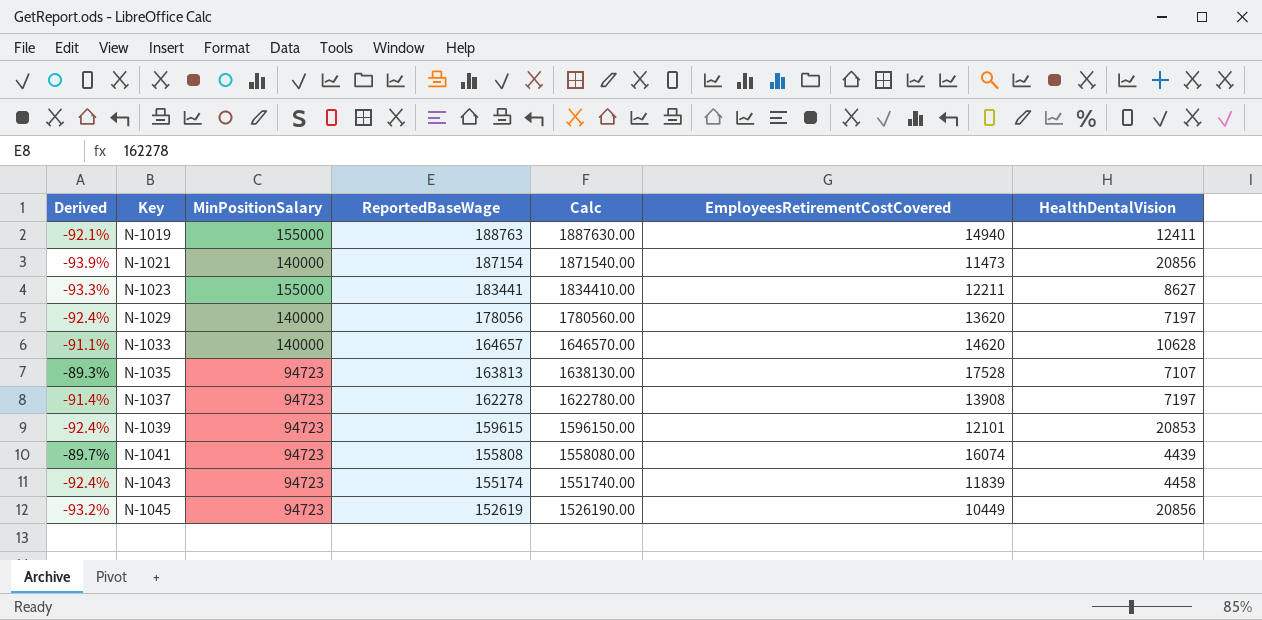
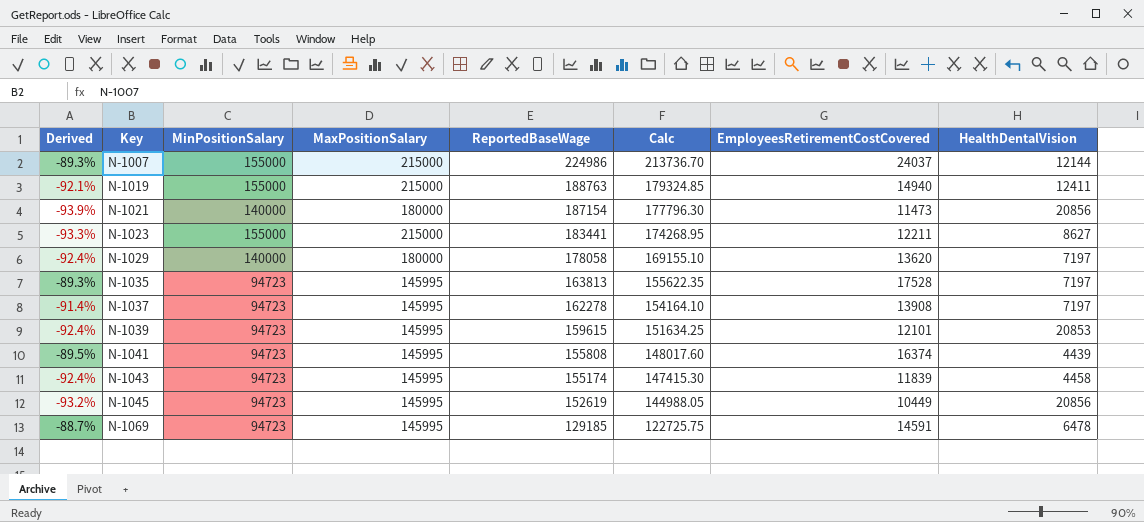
column MaxPositionSalary | position: none -> 4
column Calc | formula: [ReportedBaseWage] * 10 -> [ReportedBaseWage] * 0.95
row N-1033: -91.1% | 140000 | 164657 | 1646570.00 | 14620 | 10628 -> none
row N-1007: none -> -89.3% | 155000 | 215000 | 224986 | 213736.70 | 24037 | 12144
N-1029 | ReportedBaseWage: 178056 -> 178058
N-1035 | HealthDentalVision: 7107 -> 7197
N-1041 | Derived: -89.7% -> -89.5%
N-1041 | EmployeesRetirementCostCovered: 16074 -> 16374
row N-1069: none -> -88.7% | 94723 | 145995 | 129185 | 122725.75 | 14591 | 6478

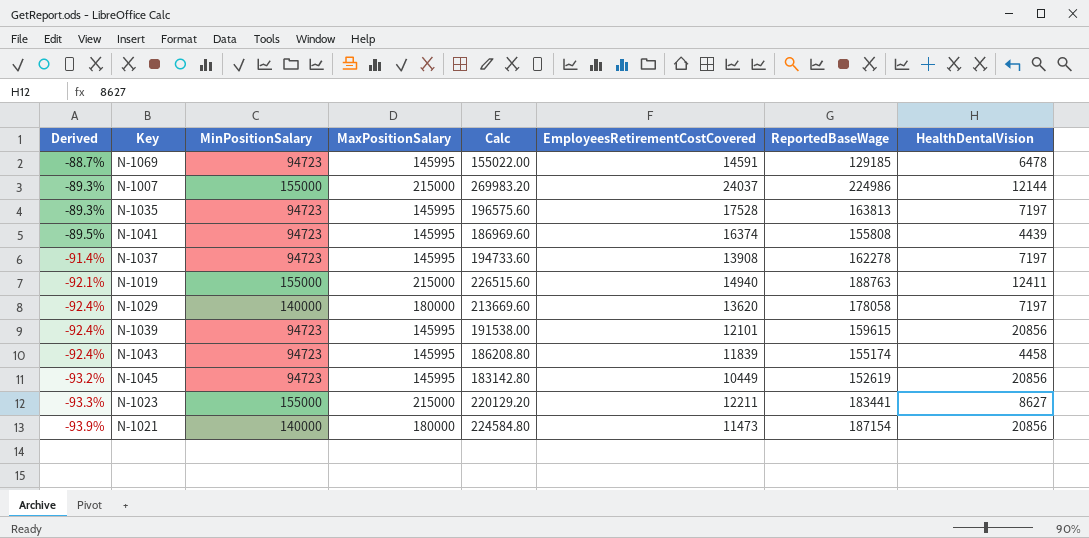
row order: Key ascending -> Derived descending
column Calc | formula: [ReportedBaseWage] * 0.95 -> [ReportedBaseWage] * 1.2
column ReportedBaseWage | position: 5 -> 7
N-1039 | HealthDentalVision: 20853 -> 20856

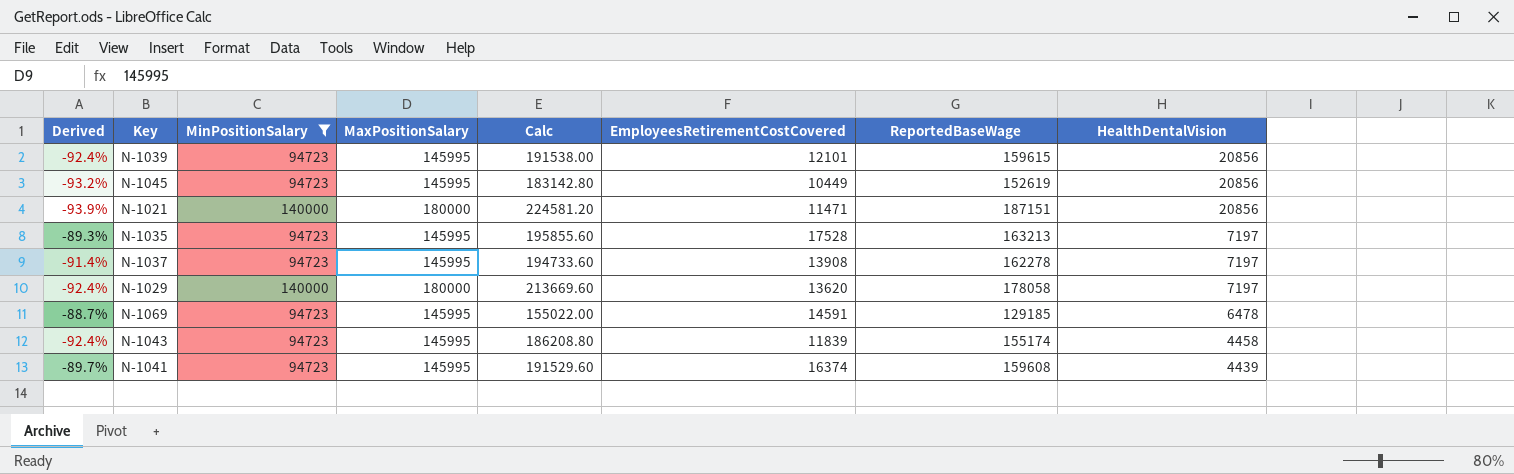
filter: none -> MinPositionSalary != 155000
row order: Derived descending -> HealthDentalVision descending
N-1021 | Calc: 224584.80 -> 224581.20
N-1021 | EmployeesRetirementCostCovered: 11473 -> 11471
N-1021 | ReportedBaseWage: 187154 -> 187151
N-1035 | Calc: 196575.60 -> 195855.60
N-1035 | ReportedBaseWage: 163813 -> 163213
N-1041 | Derived: -89.5% -> -89.7%
N-1041 | Calc: 186969.60 -> 191529.60
N-1041 | ReportedBaseWage: 155808 -> 159608

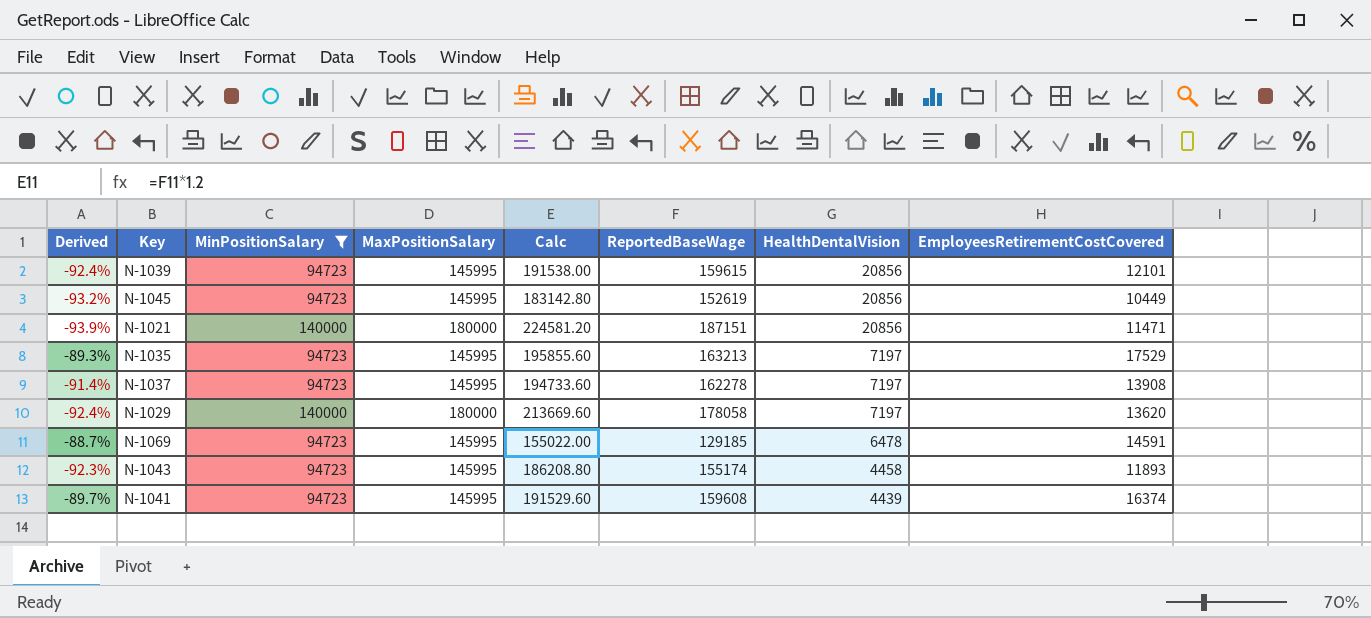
column EmployeesRetirementCostCovered | position: 6 -> 8
N-1035 | EmployeesRetirementCostCovered: 17528 -> 17529
N-1043 | Derived: -92.4% -> -92.3%
N-1043 | EmployeesRetirementCostCovered: 11839 -> 11893

